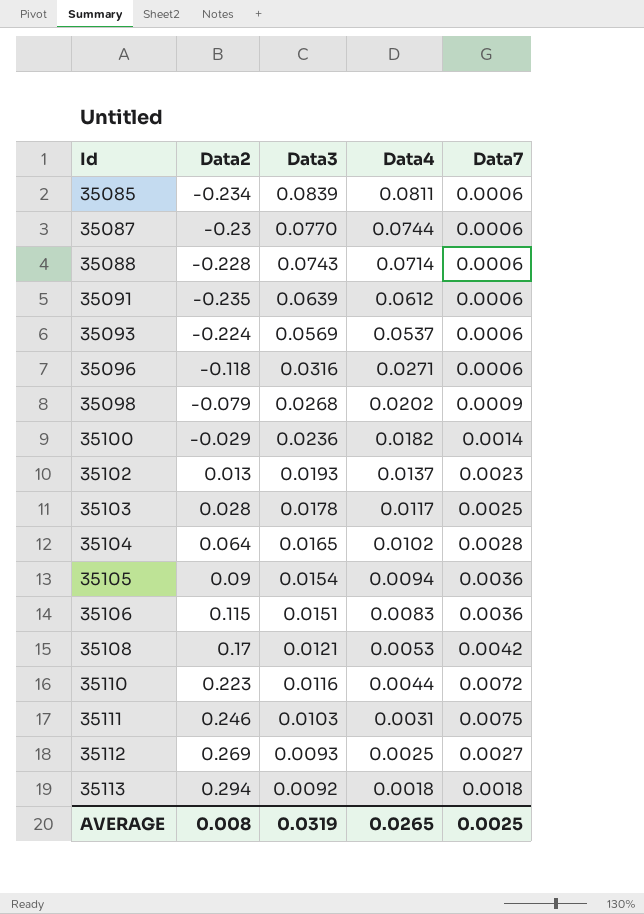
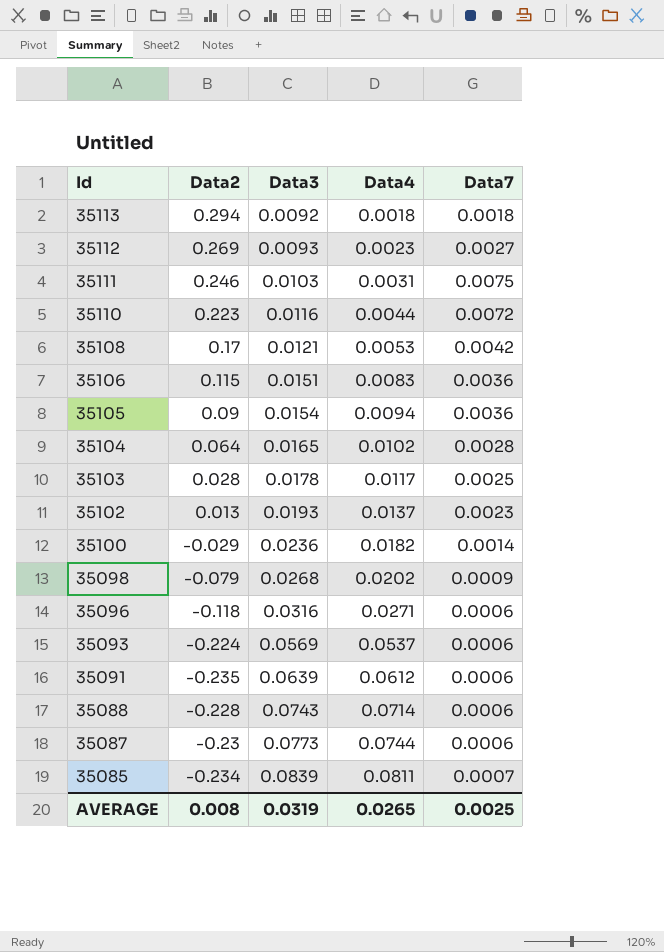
row order: Id ascending -> Id descending
35112 | Data4: 0.0025 -> 0.0023
35087 | Data3: 0.0770 -> 0.0773
35085 | Data7: 0.0006 -> 0.0007

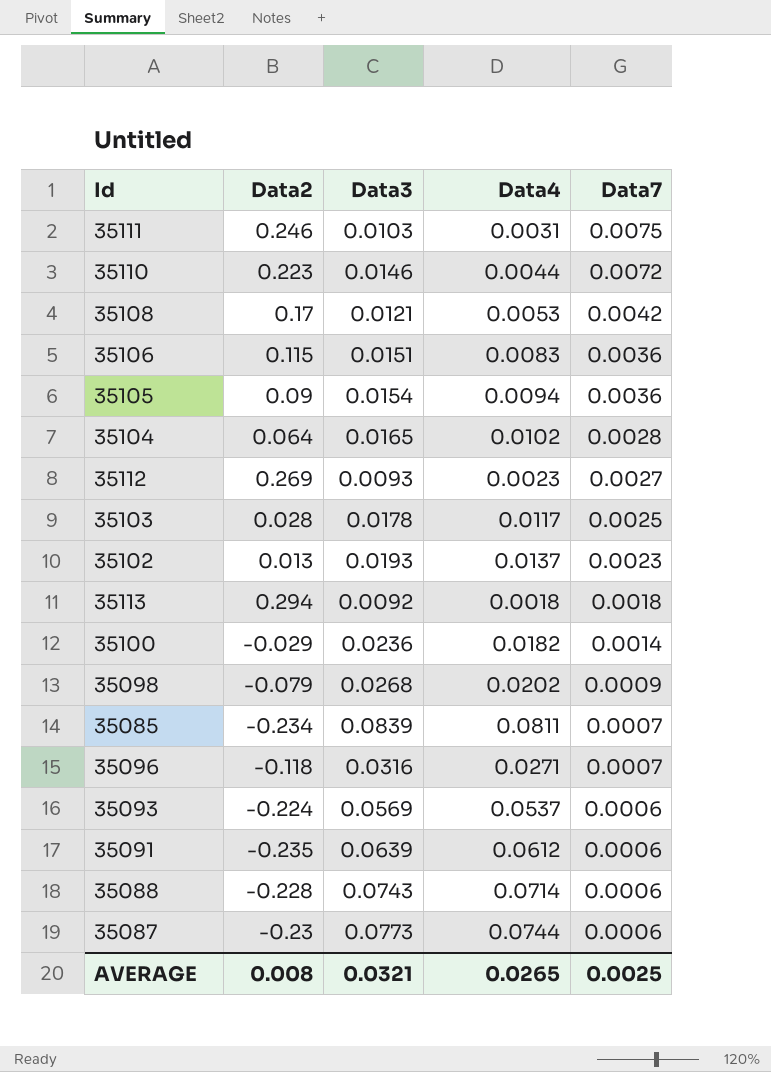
row order: Id descending -> Data7 descending
35110 | Data3: 0.0116 -> 0.0146
35096 | Data7: 0.0006 -> 0.0007
AVERAGE | Data3: 0.0319 -> 0.0321

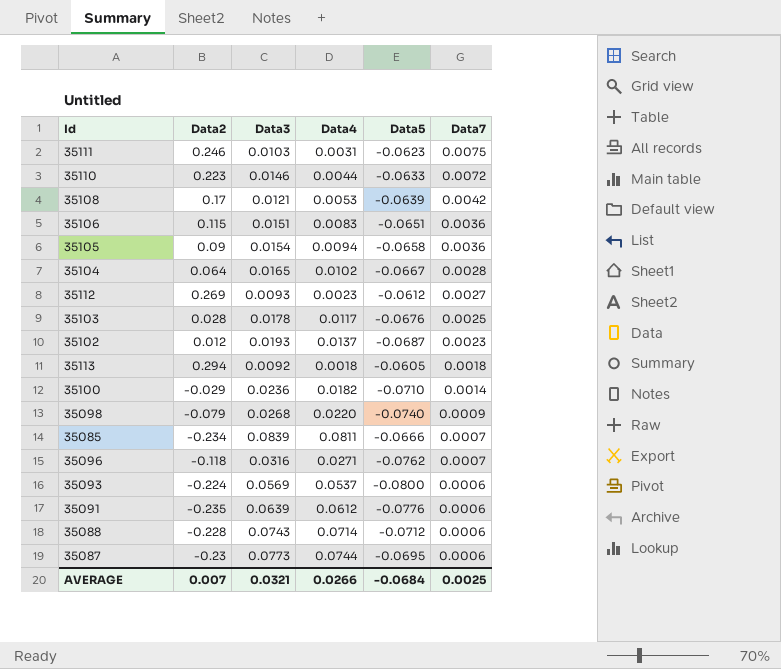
column Data5 | position: none -> 5
35102 | Data2: 0.013 -> 0.012
35098 | Data4: 0.0202 -> 0.0220
AVERAGE | Data2: 0.008 -> 0.007
AVERAGE | Data4: 0.0265 -> 0.0266

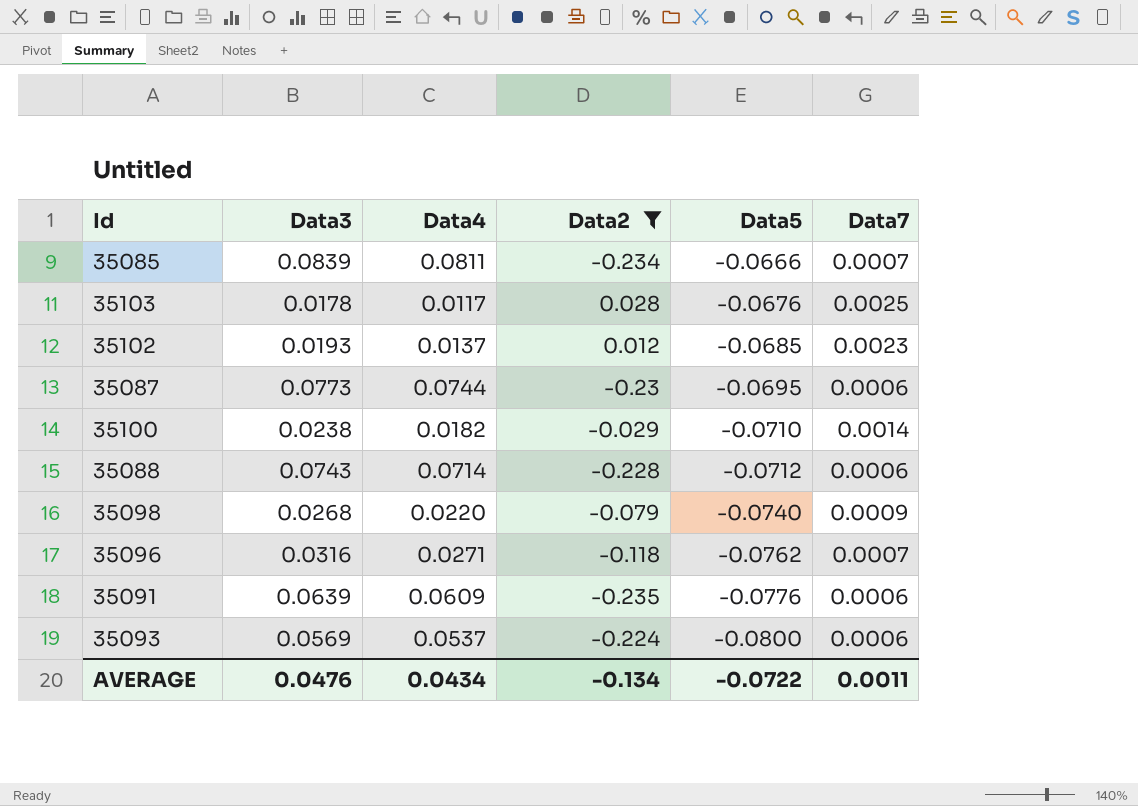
filter: none -> Data2 <= 0.028
row order: Data7 descending -> Data5 descending
column Data2 | position: 2 -> 4
35102 | Data5: -0.0687 -> -0.0685
35100 | Data3: 0.0236 -> 0.0238
35091 | Data4: 0.0612 -> 0.0609
AVERAGE | Data3: 0.0321 -> 0.0476
AVERAGE | Data4: 0.0266 -> 0.0434
AVERAGE | Data2: 0.007 -> -0.134
AVERAGE | Data5: -0.0684 -> -0.0722
AVERAGE | Data7: 0.0025 -> 0.0011

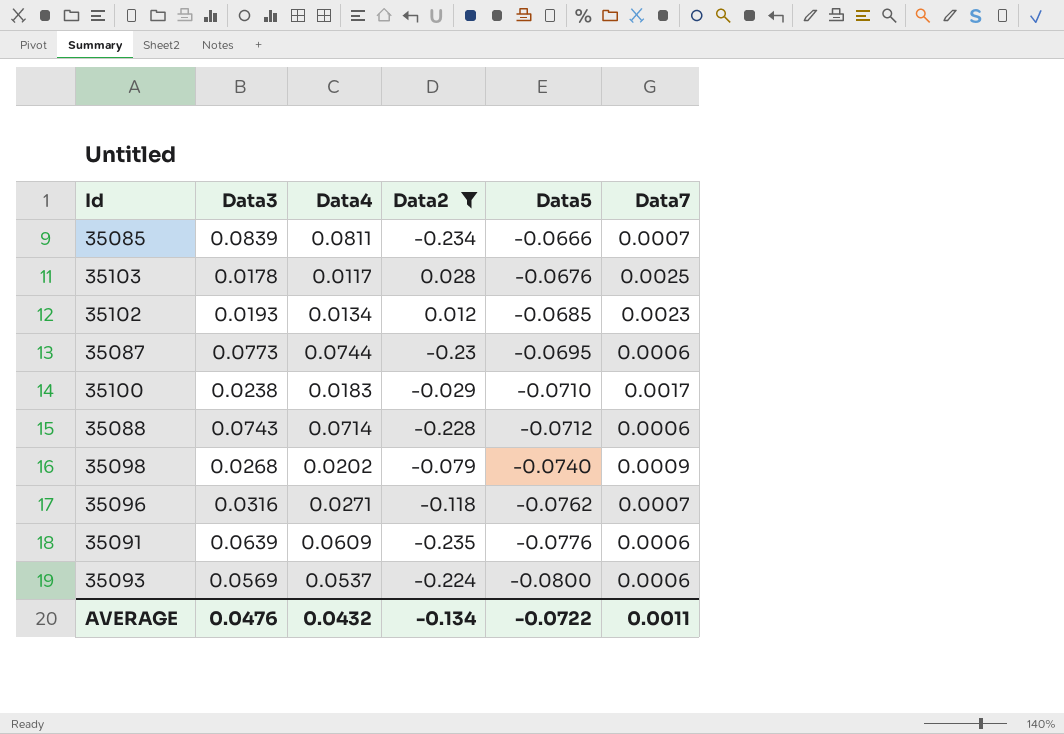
35102 | Data4: 0.0137 -> 0.0134
35100 | Data4: 0.0182 -> 0.0183
35100 | Data7: 0.0014 -> 0.0017
35098 | Data4: 0.0220 -> 0.0202
AVERAGE | Data4: 0.0434 -> 0.0432

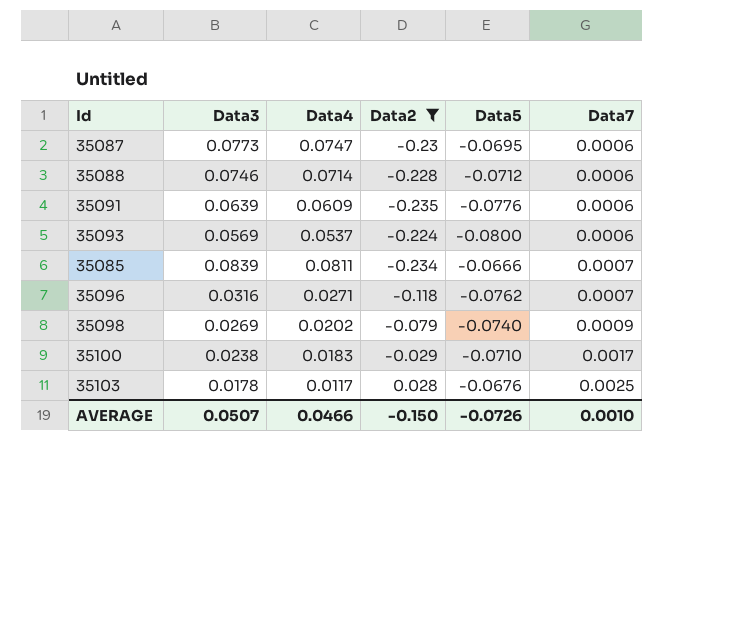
row order: Data5 descending -> Data7 ascending
row 35102: 0.0193 | 0.0134 | 0.012 | -0.0685 | 0.0023 -> none
35087 | Data4: 0.0744 -> 0.0747
35088 | Data3: 0.0743 -> 0.0746
35098 | Data3: 0.0268 -> 0.0269
AVERAGE | Data3: 0.0476 -> 0.0507
AVERAGE | Data4: 0.0432 -> 0.0466
AVERAGE | Data2: -0.134 -> -0.150
AVERAGE | Data5: -0.0722 -> -0.0726
AVERAGE | Data7: 0.0011 -> 0.0010

